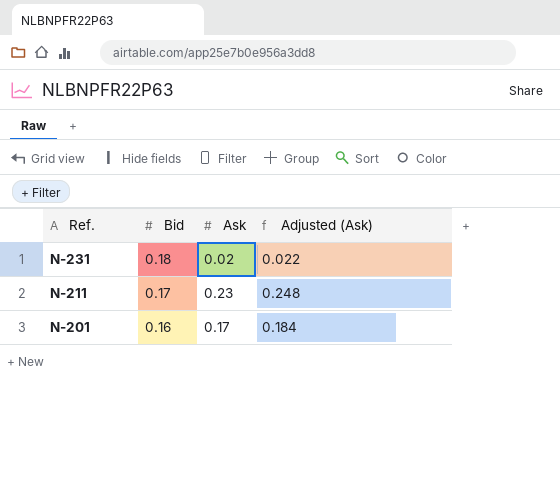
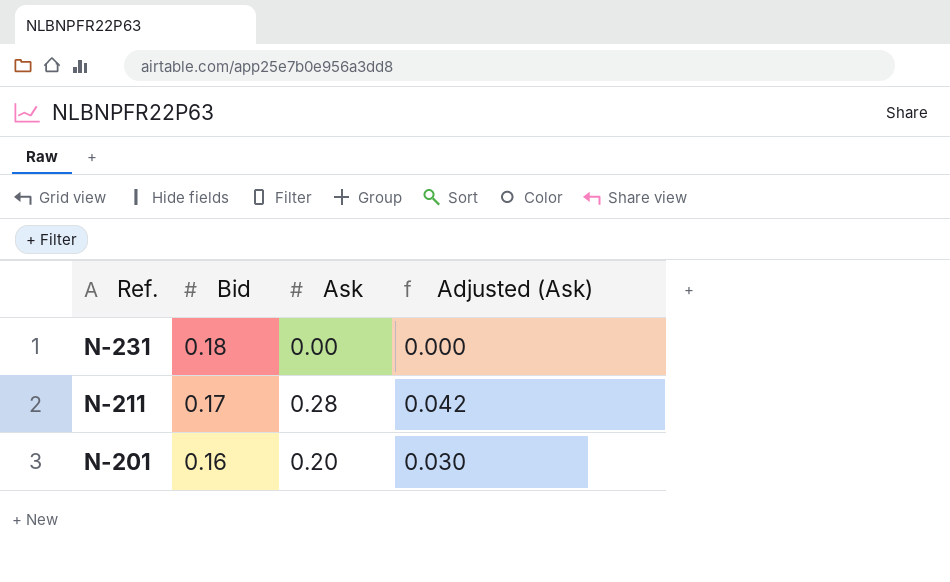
column Adjusted (Ask) | formula: [Ask] * 1.08 -> [Ask] * 0.15
N-231 | Ask: 0.02 -> 0.00
N-211 | Ask: 0.23 -> 0.28
N-201 | Ask: 0.17 -> 0.20

